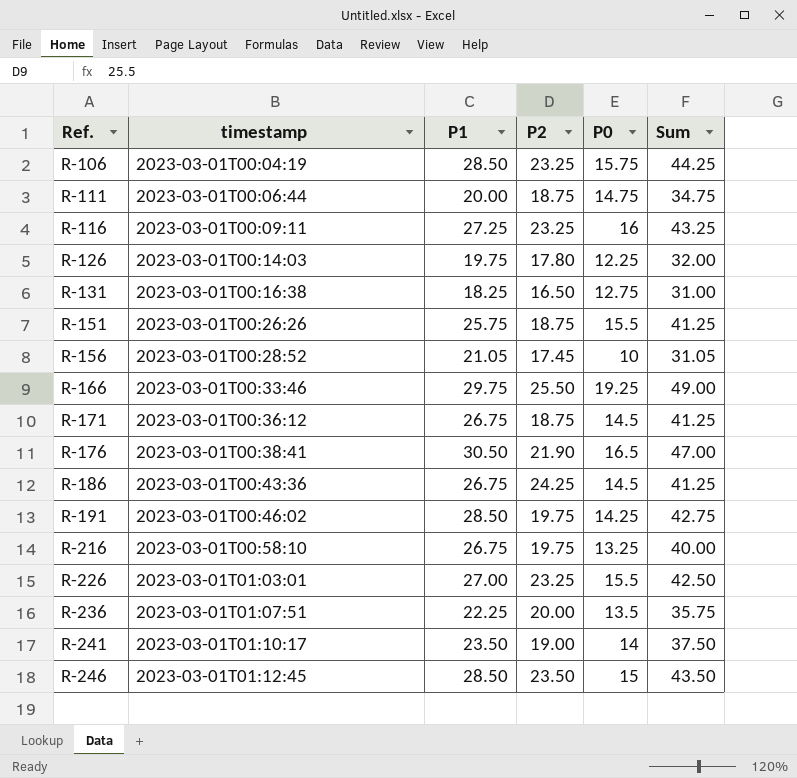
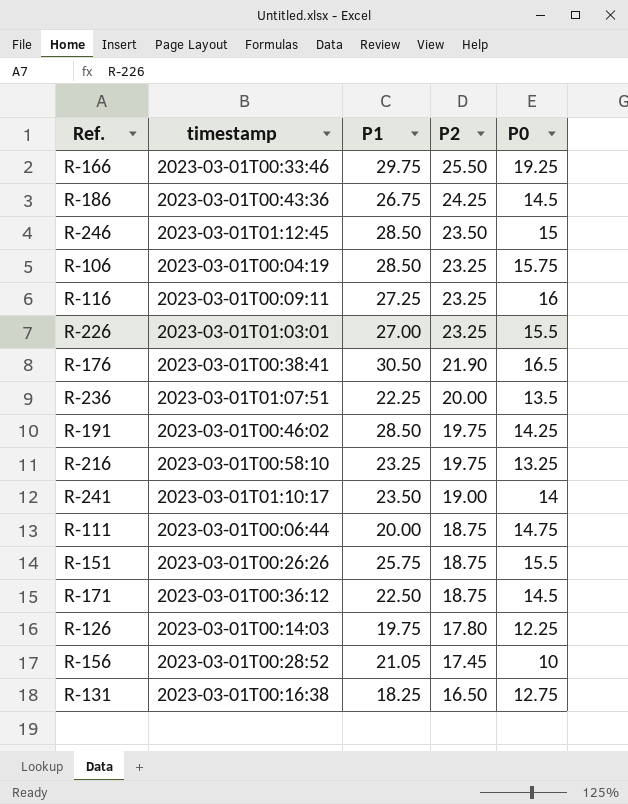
row order: Ref. ascending -> P2 descending
column Sum | formula: [P1] + [P0] -> none
R-216 | P1: 26.75 -> 23.25
R-171 | P1: 26.75 -> 22.50

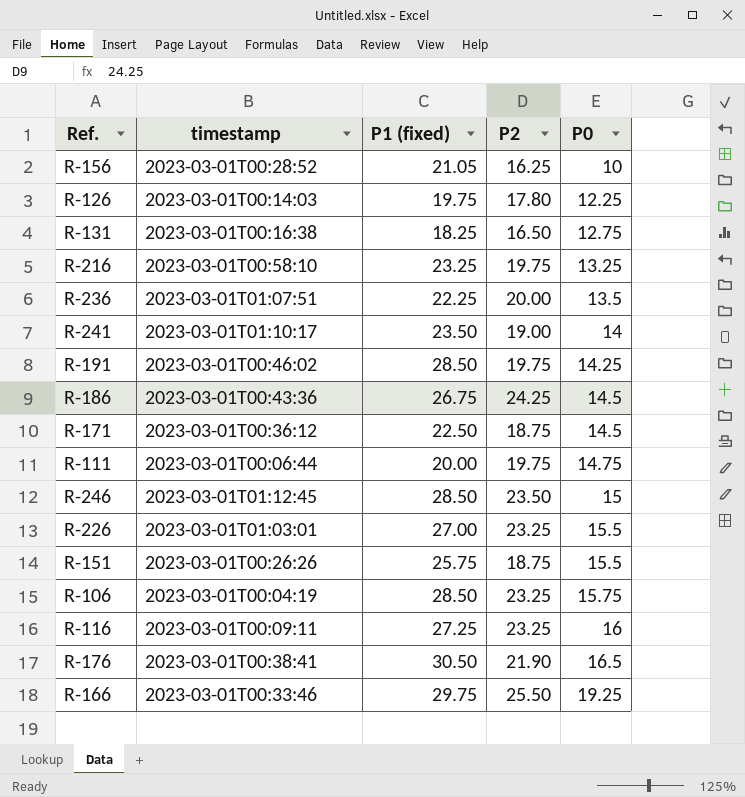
row order: P2 descending -> P0 ascending
column name: P1 -> P1 (fixed)
R-156 | P2: 17.45 -> 16.25
R-111 | P2: 18.75 -> 19.75

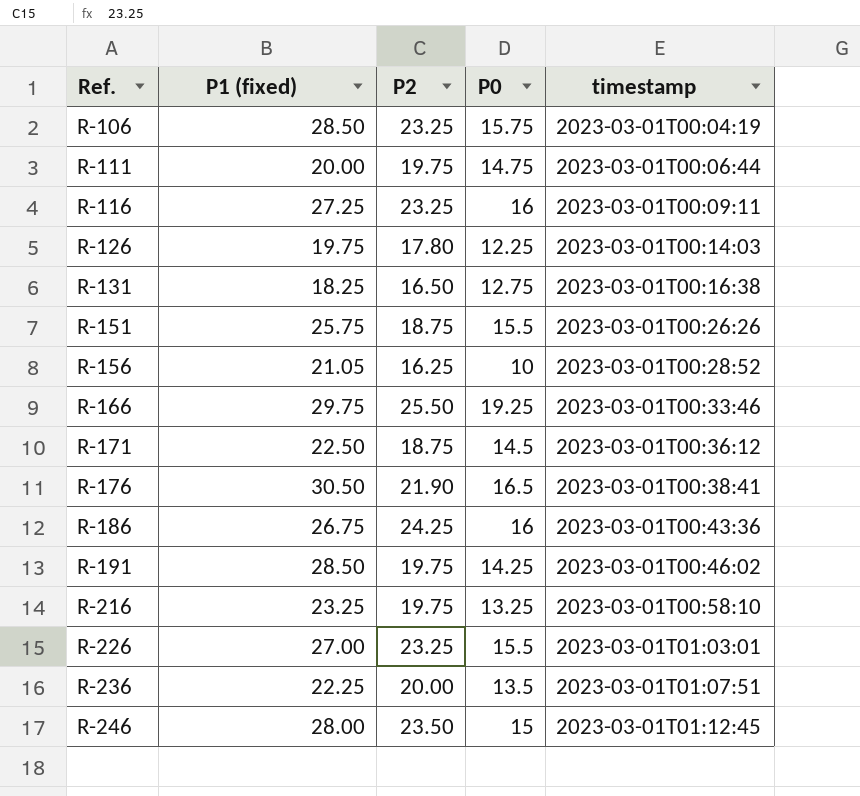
row order: P0 ascending -> Ref. ascending
column timestamp | position: 2 -> 5
row R-241: 2023-03-01T01:10:17 | 23.50 | 19.00 | 14 -> none
R-186 | P0: 14.5 -> 16
R-246 | P1 (fixed): 28.50 -> 28.00

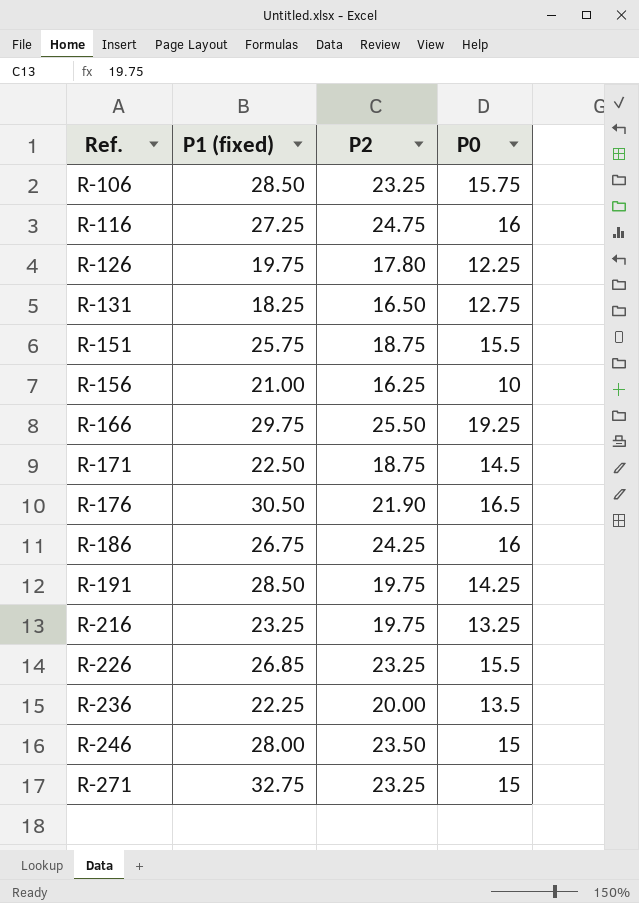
column timestamp | position: 5 -> none
row R-111: 20.00 | 19.75 | 14.75 | 2023-03-01T00:06:44 -> none
R-116 | P2: 23.25 -> 24.75
R-156 | P1 (fixed): 21.05 -> 21.00
R-226 | P1 (fixed): 27.00 -> 26.85
row R-271: none -> 32.75 | 23.25 | 15

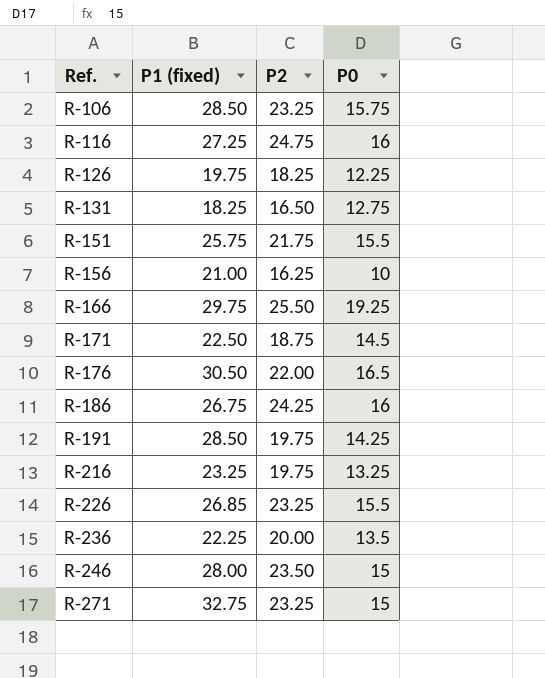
R-126 | P2: 17.80 -> 18.25
R-151 | P2: 18.75 -> 21.75
R-176 | P2: 21.90 -> 22.00

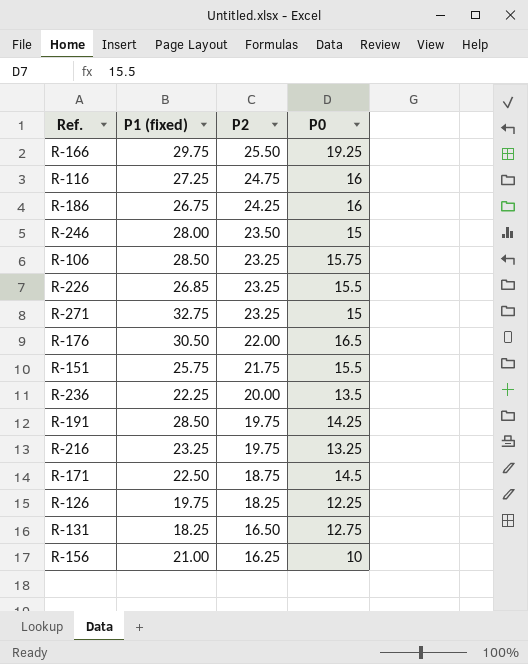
row order: Ref. ascending -> P2 descending

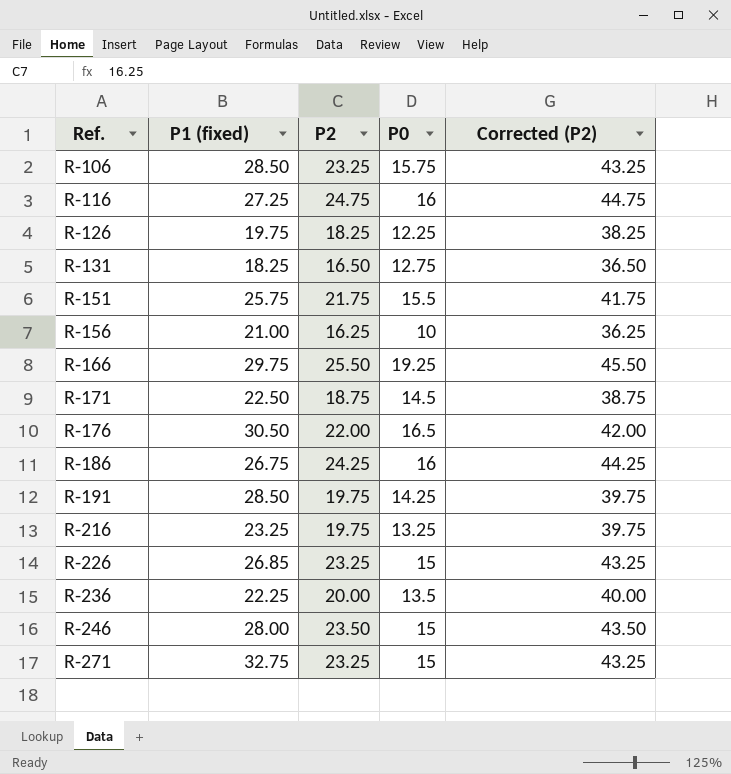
row order: P2 descending -> Ref. ascending
column Corrected (P2) | formula: none -> [P2] + 20
R-226 | P0: 15.5 -> 15

